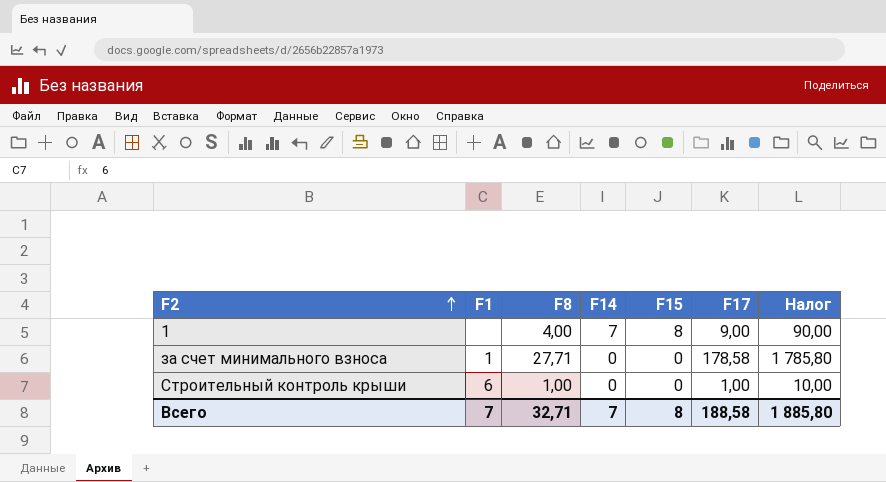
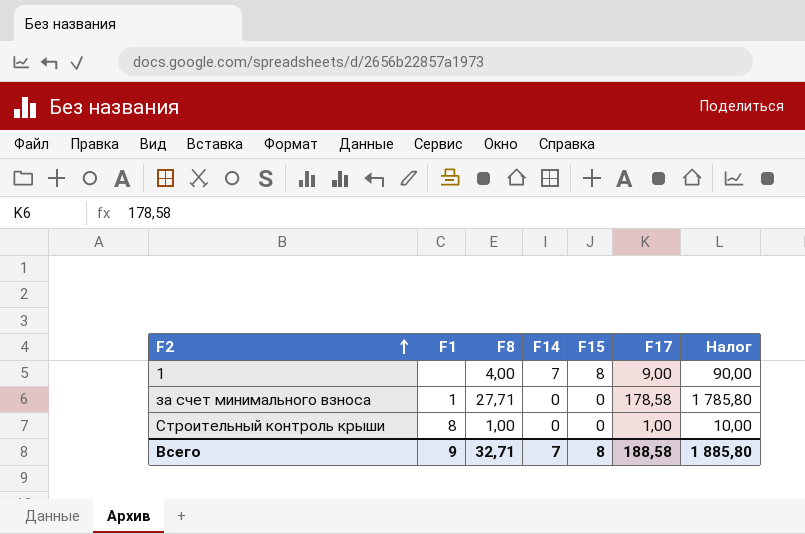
Строительный контроль крыши | F1: 6 -> 8
Всего | F1: 7 -> 9

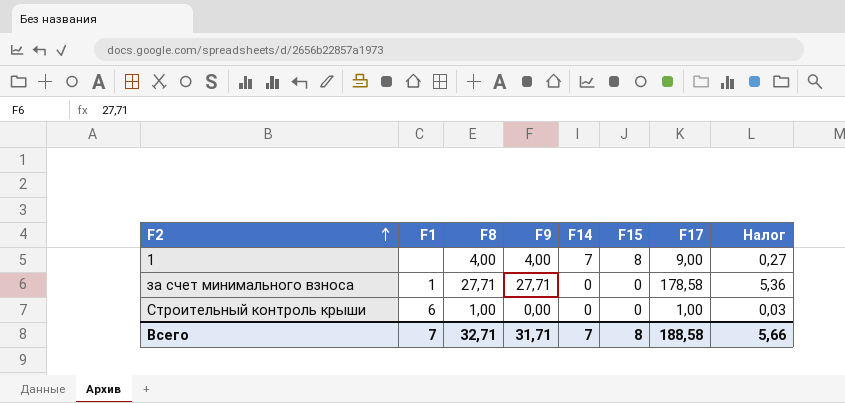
column F9 | position: none -> 4
column Налог | formula: [F17] * 10 -> [F17] * 0,03
Строительный контроль крыши | F1: 8 -> 6
Всего | F1: 9 -> 7
Всего | Налог: 1 885,80 -> 5,66

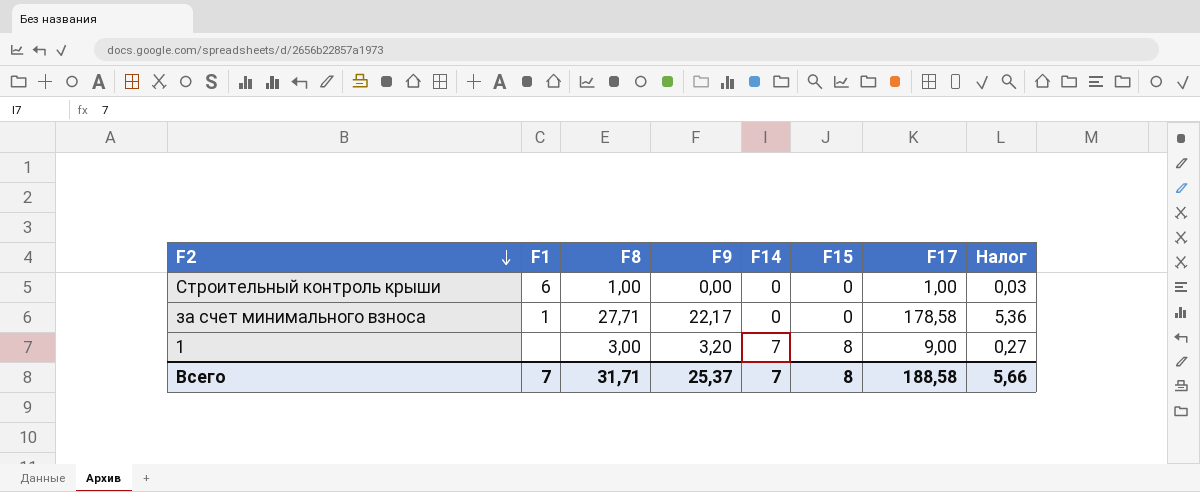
row order: F2 ascending -> F2 descending
за счет минимального взноса | F9: 27,71 -> 22,17
1 | F8: 4,00 -> 3,00
1 | F9: 4,00 -> 3,20
Всего | F8: 32,71 -> 31,71
Всего | F9: 31,71 -> 25,37

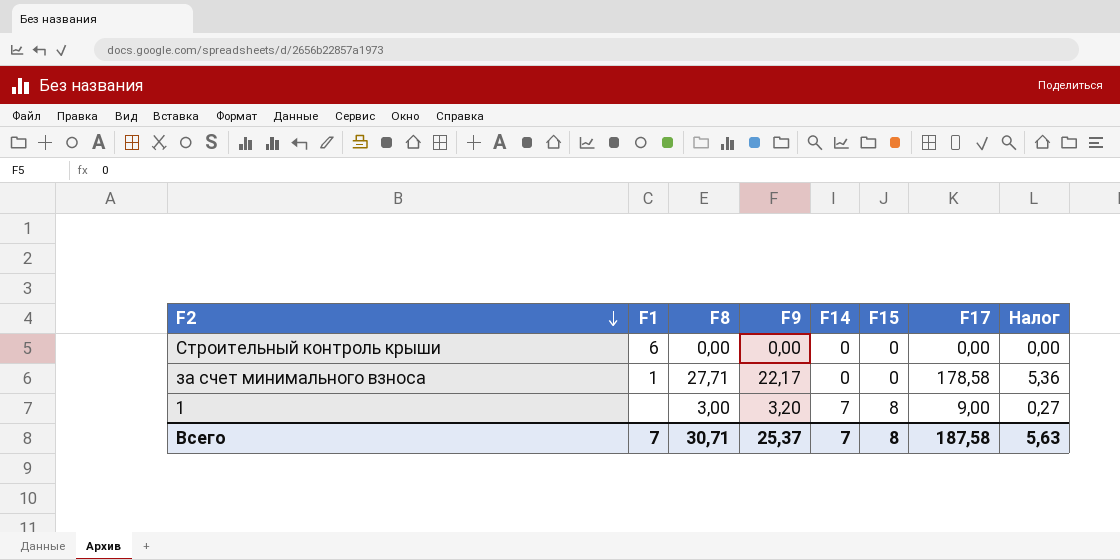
Строительный контроль крыши | F8: 1,00 -> 0,00
Строительный контроль крыши | F17: 1,00 -> 0,00
Строительный контроль крыши | Налог: 0,03 -> 0,00
Всего | F8: 31,71 -> 30,71
Всего | F17: 188,58 -> 187,58
Всего | Налог: 5,66 -> 5,63

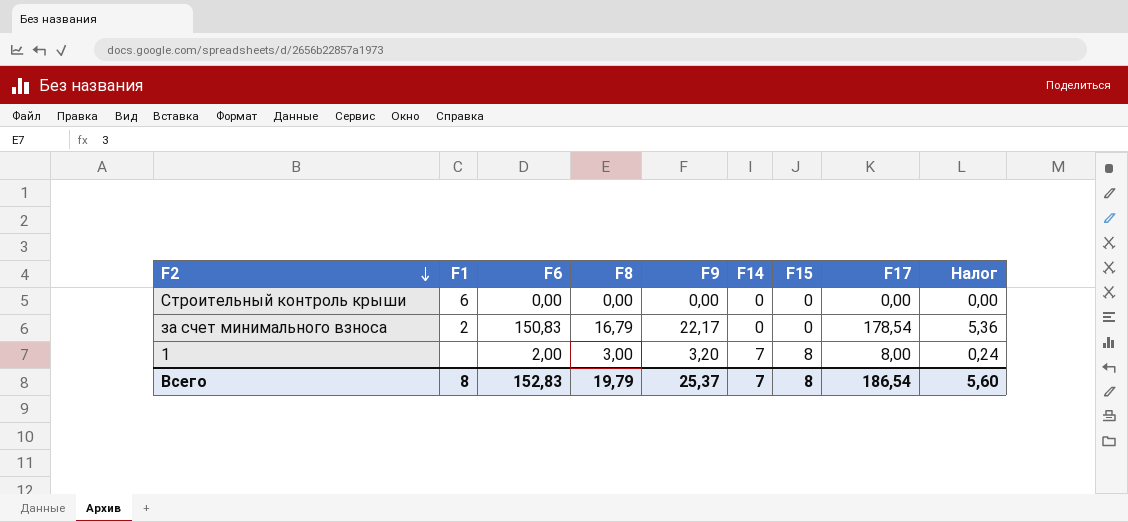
column F6 | position: none -> 3
за счет минимального взноса | F1: 1 -> 2
за счет минимального взноса | F8: 27,71 -> 16,79
за счет минимального взноса | F17: 178,58 -> 178,54
1 | F17: 9,00 -> 8,00
1 | Налог: 0,27 -> 0,24
Всего | F1: 7 -> 8
Всего | F8: 30,71 -> 19,79
Всего | F17: 187,58 -> 186,54
Всего | Налог: 5,63 -> 5,60

